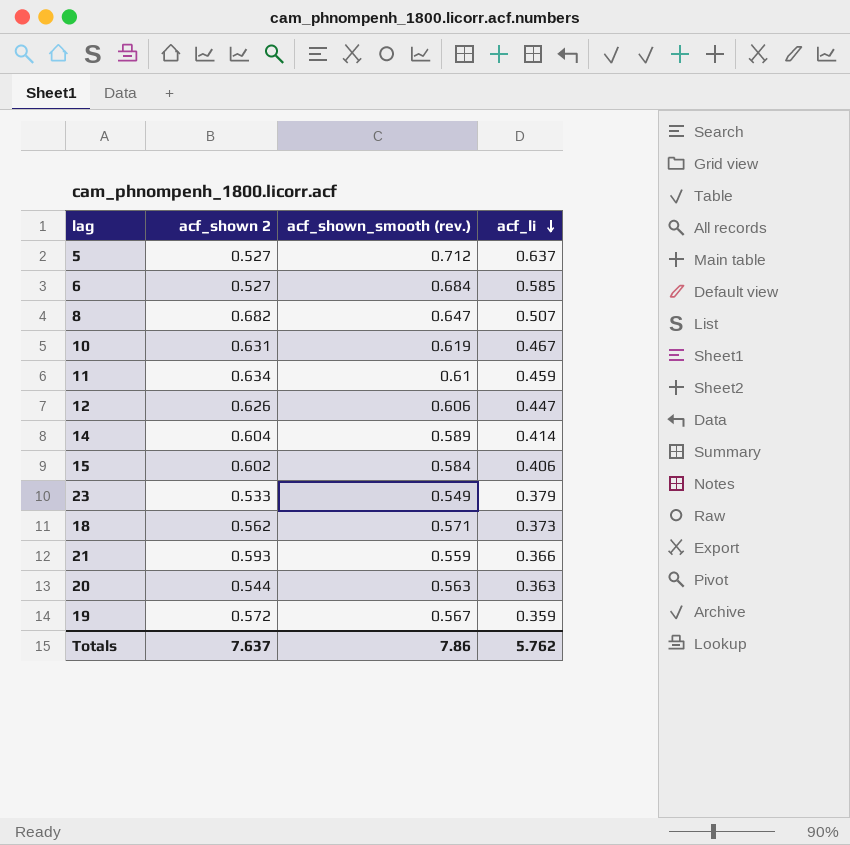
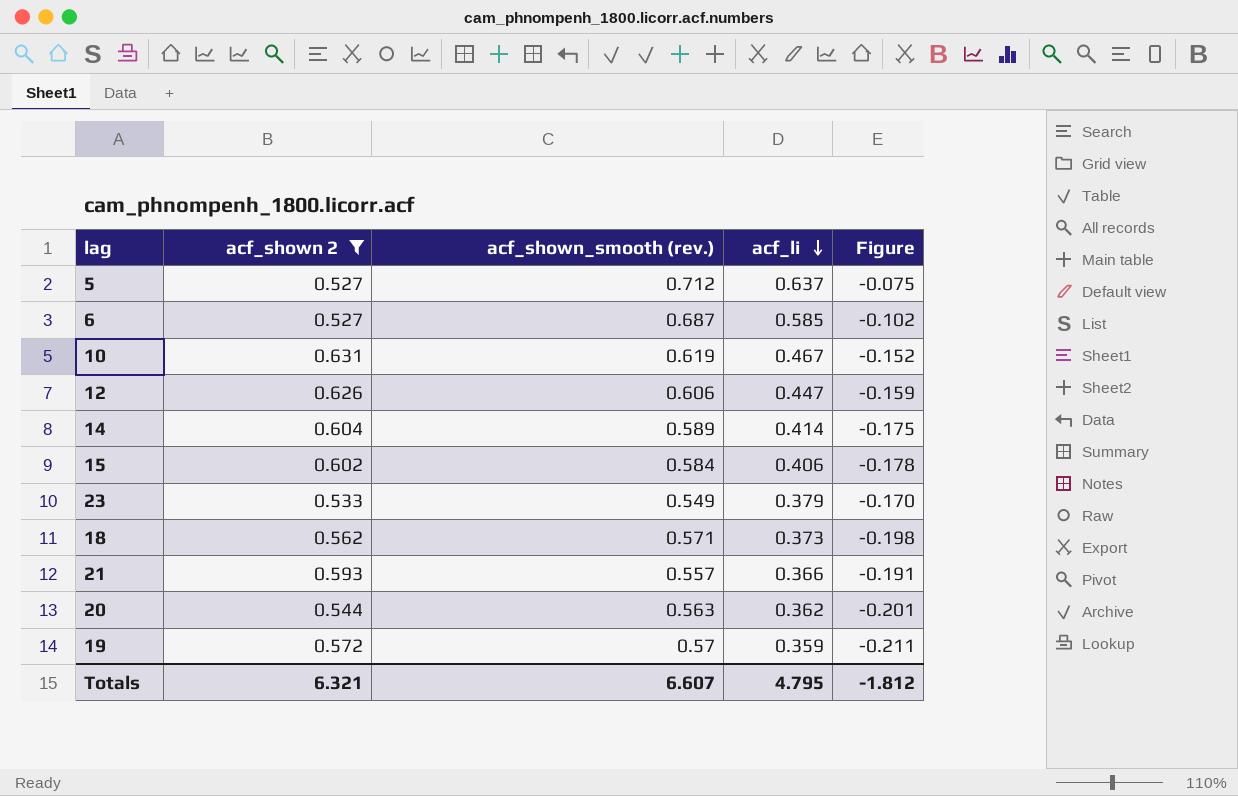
filter: none -> acf_shown 2 <= 0.631
column Figure | formula: none -> [acf_li] - [acf_shown_smooth (rev.)]
6 | acf_shown_smooth (rev.): 0.684 -> 0.687
21 | acf_shown_smooth (rev.): 0.559 -> 0.557
20 | acf_li: 0.363 -> 0.362
19 | acf_shown_smooth (rev.): 0.567 -> 0.57
Totals | acf_shown 2: 7.637 -> 6.321
Totals | acf_shown_smooth (rev.): 7.86 -> 6.607
Totals | acf_li: 5.762 -> 4.795

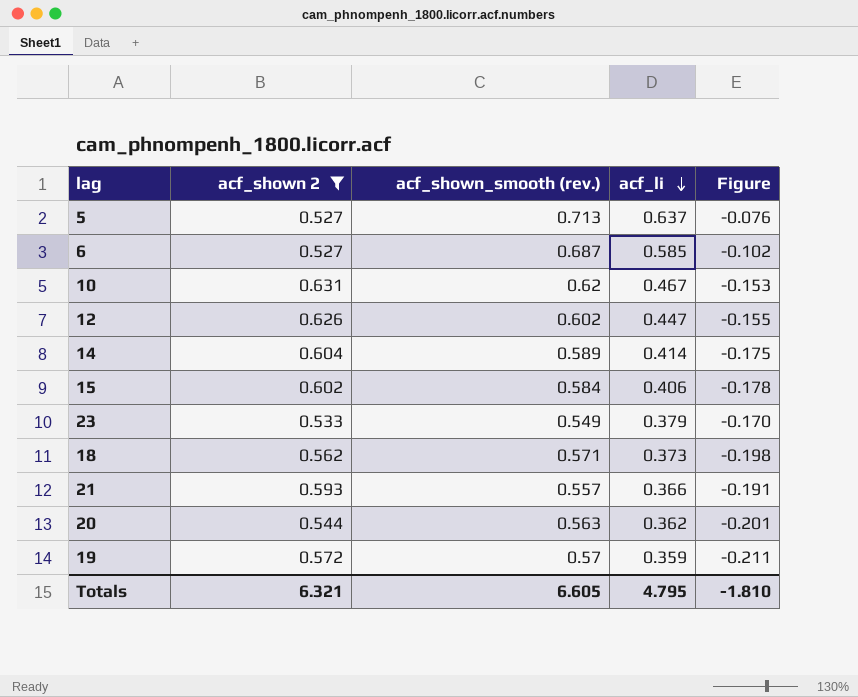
5 | acf_shown_smooth (rev.): 0.712 -> 0.713
5 | Figure: -0.075 -> -0.076
10 | acf_shown_smooth (rev.): 0.619 -> 0.62
10 | Figure: -0.152 -> -0.153
12 | acf_shown_smooth (rev.): 0.606 -> 0.602
12 | Figure: -0.159 -> -0.155
Totals | acf_shown_smooth (rev.): 6.607 -> 6.605
Totals | Figure: -1.812 -> -1.810

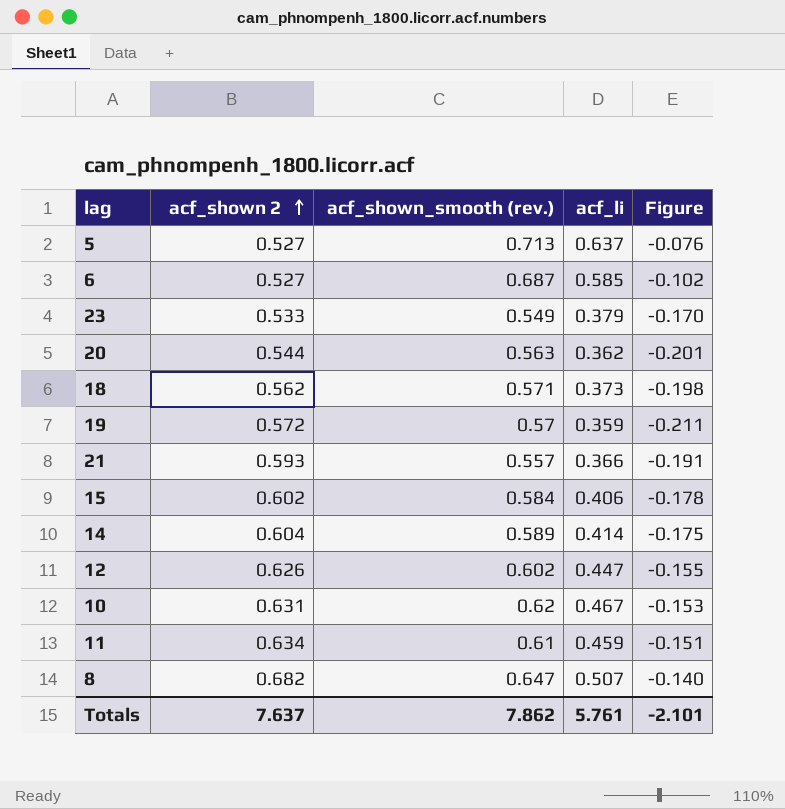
filter: acf_shown 2 <= 0.631 -> none
row order: acf_li descending -> acf_shown 2 ascending
Totals | acf_shown 2: 6.321 -> 7.637
Totals | acf_shown_smooth (rev.): 6.605 -> 7.862
Totals | acf_li: 4.795 -> 5.761
Totals | Figure: -1.810 -> -2.101

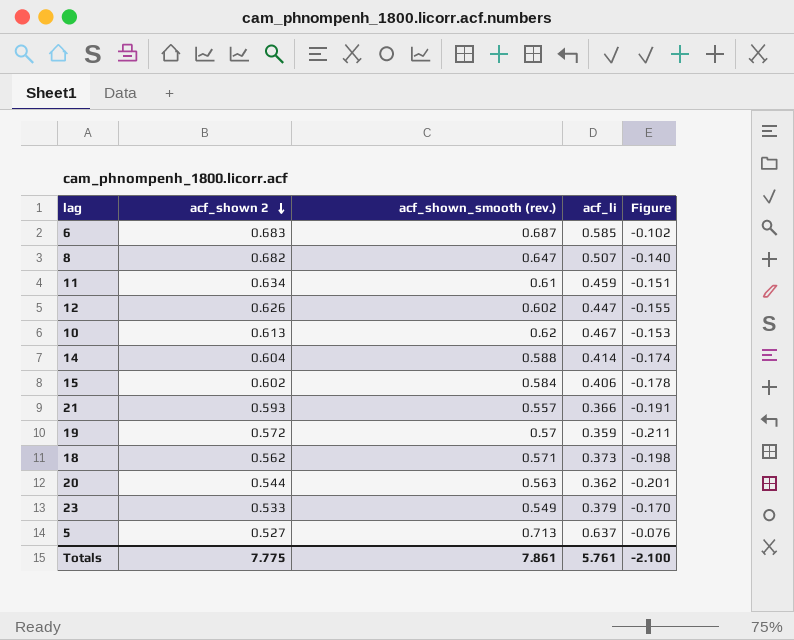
row order: acf_shown 2 ascending -> acf_shown 2 descending
6 | acf_shown 2: 0.527 -> 0.683
10 | acf_shown 2: 0.631 -> 0.613
14 | acf_shown_smooth (rev.): 0.589 -> 0.588
14 | Figure: -0.175 -> -0.174
Totals | acf_shown 2: 7.637 -> 7.775
Totals | acf_shown_smooth (rev.): 7.862 -> 7.861
Totals | Figure: -2.101 -> -2.100

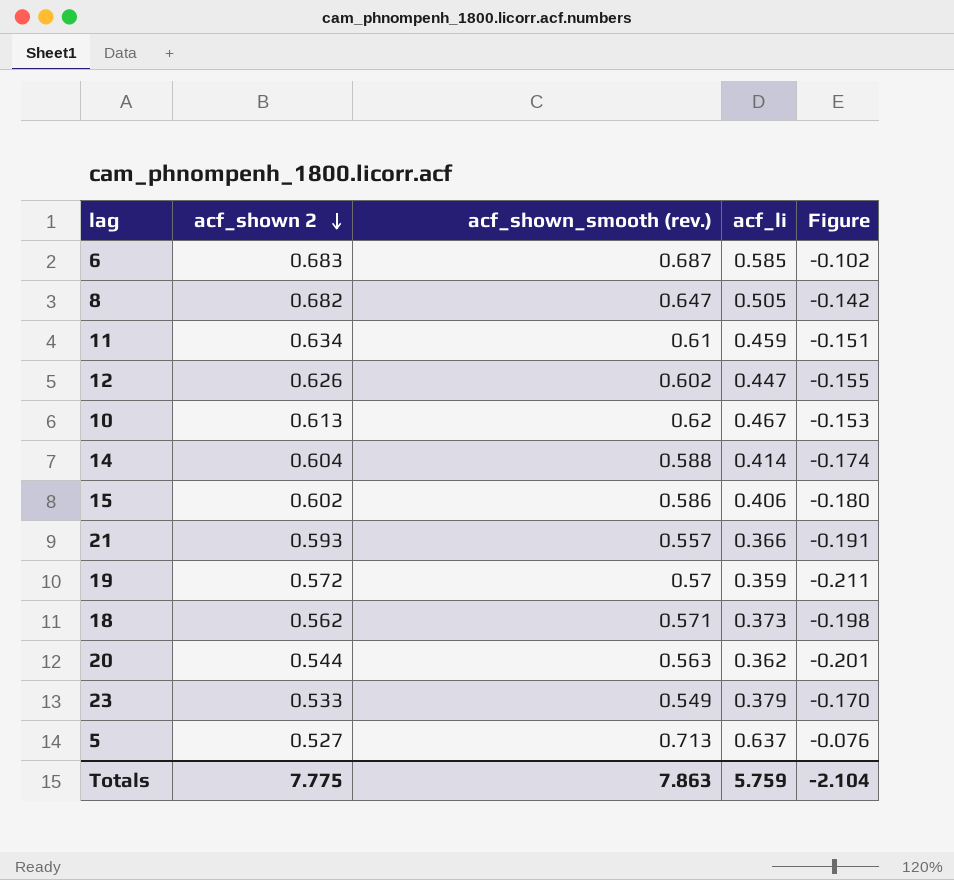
8 | acf_li: 0.507 -> 0.505
8 | Figure: -0.140 -> -0.142
15 | acf_shown_smooth (rev.): 0.584 -> 0.586
15 | Figure: -0.178 -> -0.180
Totals | acf_shown_smooth (rev.): 7.861 -> 7.863
Totals | acf_li: 5.761 -> 5.759
Totals | Figure: -2.100 -> -2.104

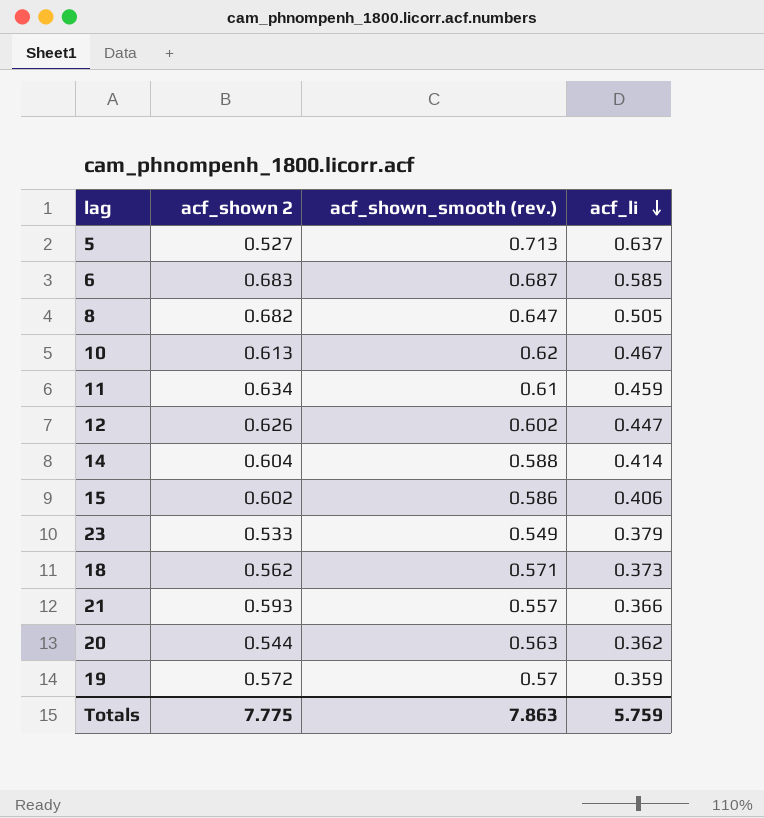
row order: acf_shown 2 descending -> acf_li descending
column Figure | formula: [acf_li] - [acf_shown_smooth (rev.)] -> none

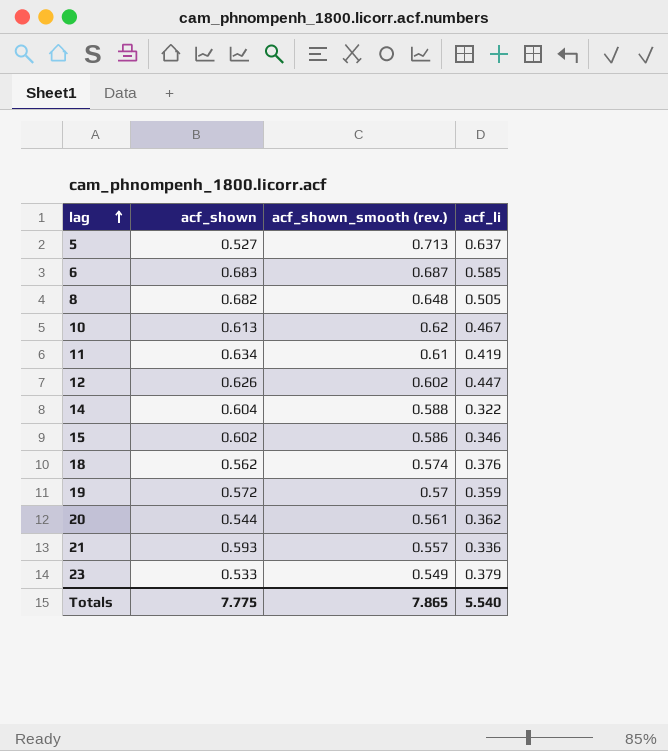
row order: acf_li descending -> lag ascending
column name: acf_shown 2 -> acf_shown
8 | acf_shown_smooth (rev.): 0.647 -> 0.648
11 | acf_li: 0.459 -> 0.419
14 | acf_li: 0.414 -> 0.322
15 | acf_li: 0.406 -> 0.346
18 | acf_shown_smooth (rev.): 0.571 -> 0.574
18 | acf_li: 0.373 -> 0.376
20 | acf_shown_smooth (rev.): 0.563 -> 0.561
21 | acf_li: 0.366 -> 0.336
Totals | acf_shown_smooth (rev.): 7.863 -> 7.865
Totals | acf_li: 5.759 -> 5.540

